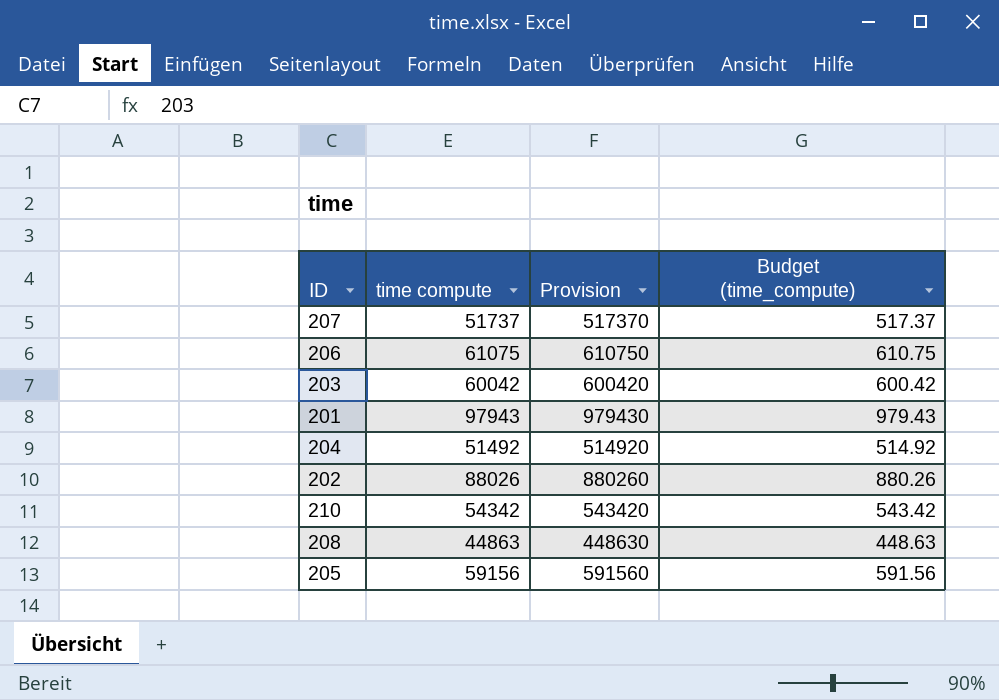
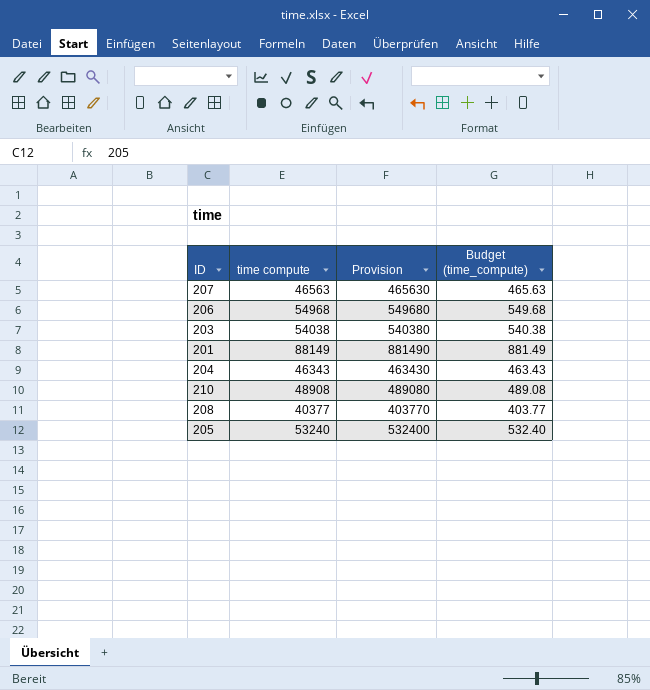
row 202: 88026 | 880260 | 880.26 -> none
207 | time compute: 51737 -> 46563
207 | Provision: 517370 -> 465630
207 | Budget (time_compute): 517.37 -> 465.63
206 | time compute: 61075 -> 54968
206 | Provision: 610750 -> 549680
206 | Budget (time_compute): 610.75 -> 549.68
203 | time compute: 60042 -> 54038
203 | Provision: 600420 -> 540380
203 | Budget (time_compute): 600.42 -> 540.38
201 | time compute: 97943 -> 88149
201 | Provision: 979430 -> 881490
201 | Budget (time_compute): 979.43 -> 881.49
204 | time compute: 51492 -> 46343
204 | Provision: 514920 -> 463430
204 | Budget (time_compute): 514.92 -> 463.43
210 | time compute: 54342 -> 48908
210 | Provision: 543420 -> 489080
210 | Budget (time_compute): 543.42 -> 489.08
208 | time compute: 44863 -> 40377
208 | Provision: 448630 -> 403770
208 | Budget (time_compute): 448.63 -> 403.77
205 | time compute: 59156 -> 53240
205 | Provision: 591560 -> 532400
205 | Budget (time_compute): 591.56 -> 532.40

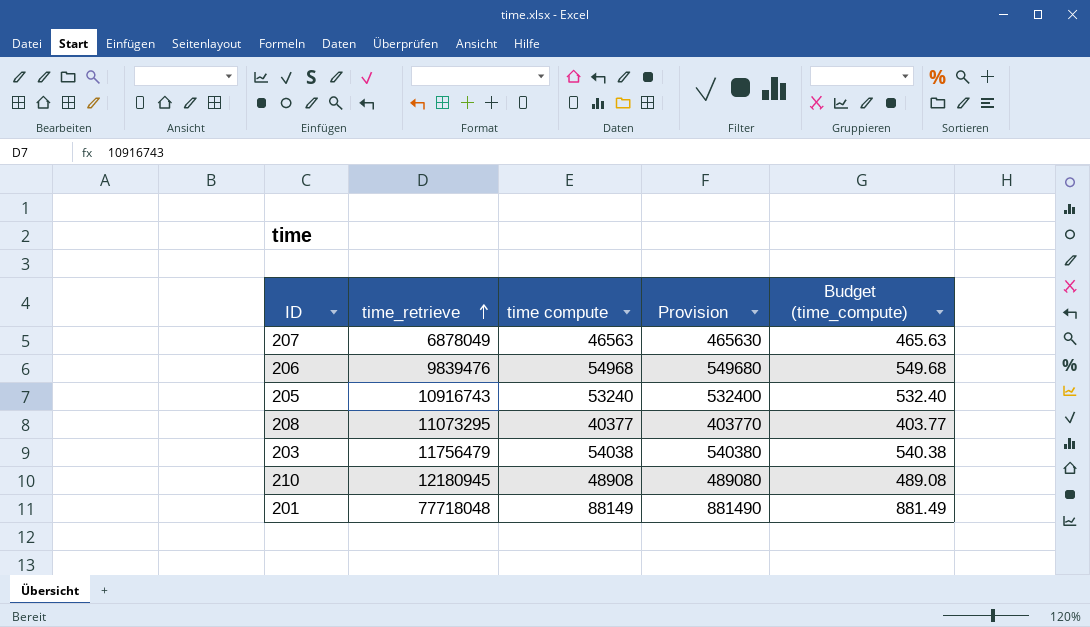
row order: none -> time_retrieve ascending
column time_retrieve | position: none -> 2
row 204: 46343 | 463430 | 463.43 -> none

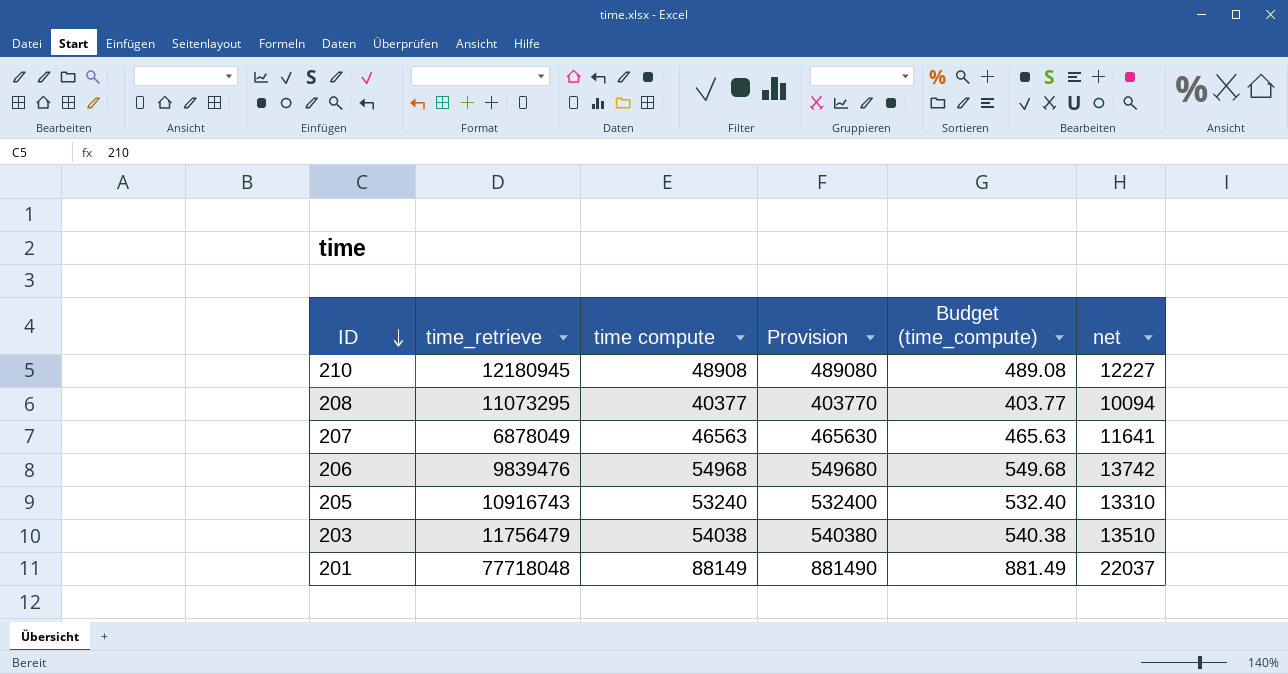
row order: time_retrieve ascending -> ID descending
column net | formula: none -> [time compute] * 0.25

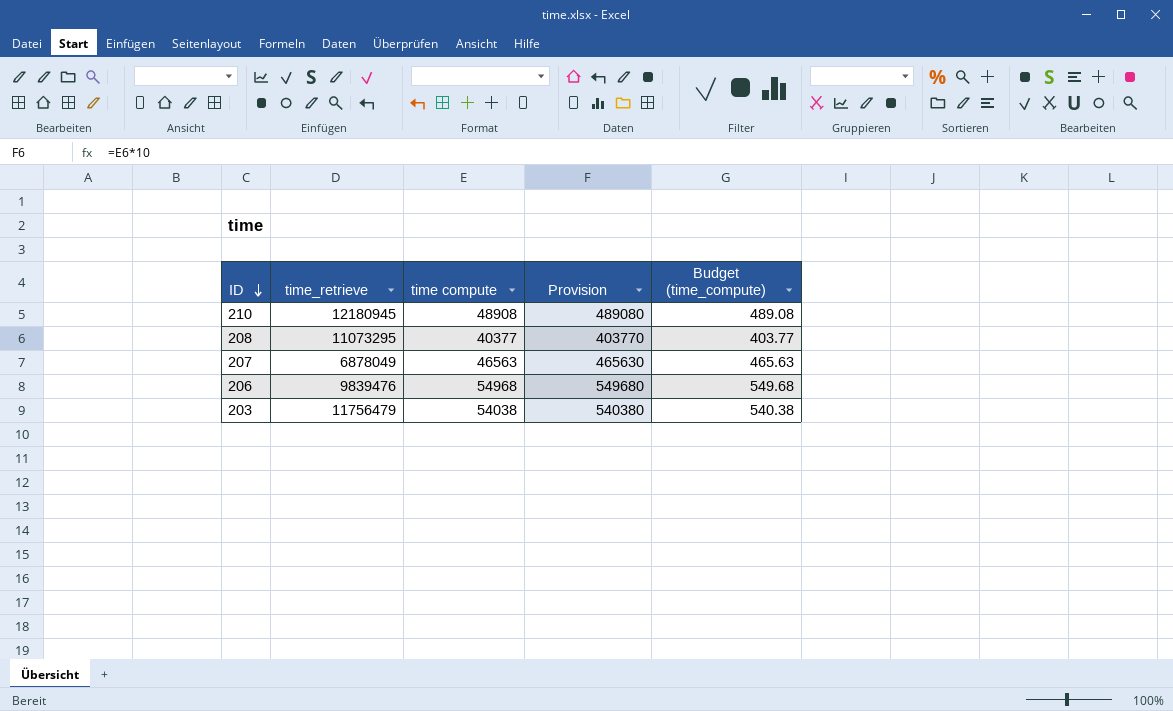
column net | formula: [time compute] * 0.25 -> none
row 205: 10916743 | 53240 | 532400 | 532.40 | 13310 -> none
row 201: 77718048 | 88149 | 881490 | 881.49 | 22037 -> none

